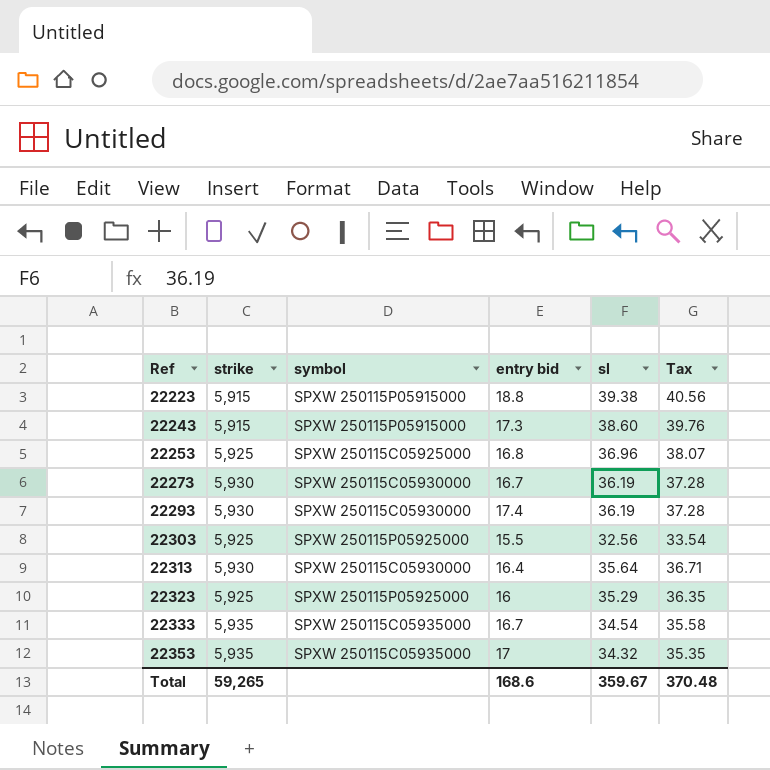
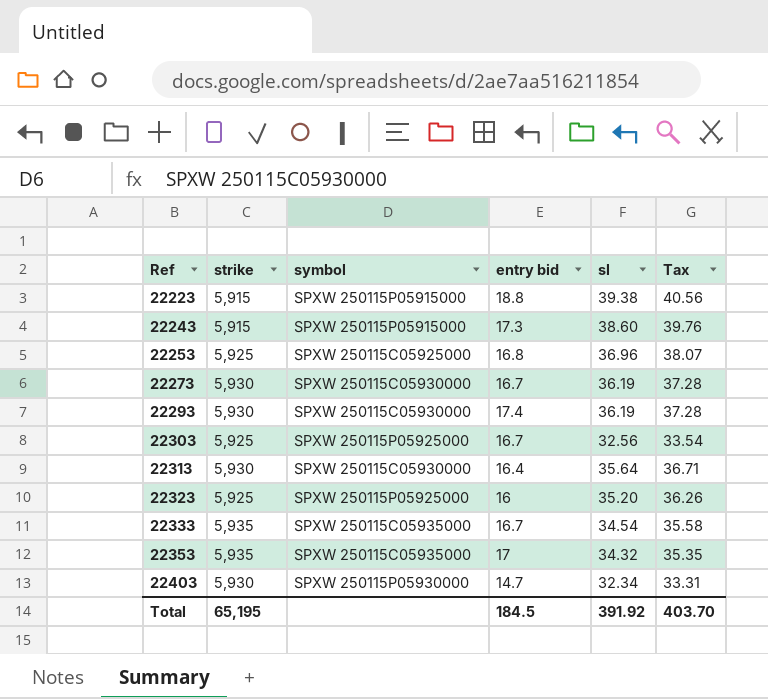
22303 | entry bid: 15.5 -> 16.7
22323 | sl: 35.29 -> 35.20
22323 | Tax: 36.35 -> 36.26
row 22403: none -> 5,930 | SPXW 250115P05930000 | 14.7 | 32.34 | 33.31
Total | strike: 59,265 -> 65,195
Total | entry bid: 168.6 -> 184.5
Total | sl: 359.67 -> 391.92
Total | Tax: 370.48 -> 403.70

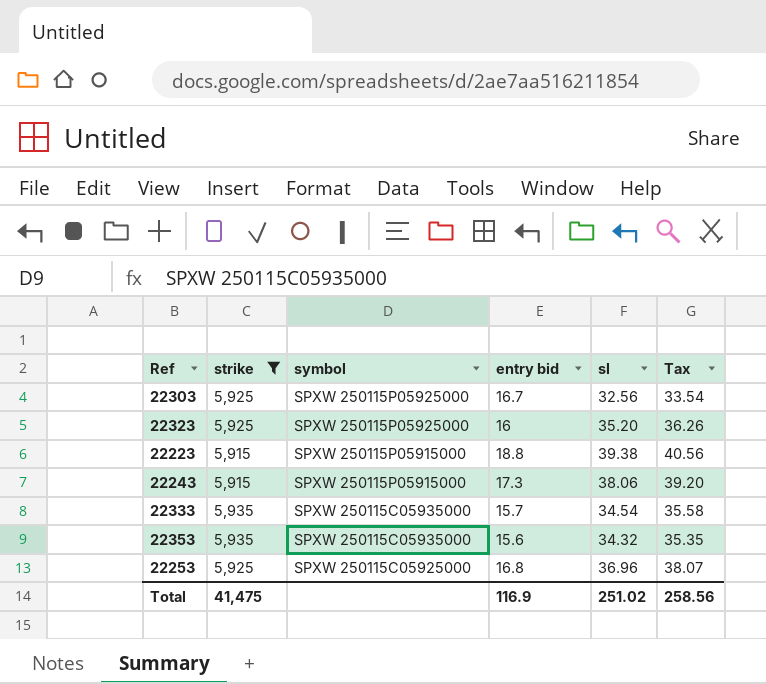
filter: none -> strike != 5,930
row order: Ref ascending -> symbol descending
22243 | sl: 38.60 -> 38.06
22243 | Tax: 39.76 -> 39.20
22333 | entry bid: 16.7 -> 15.7
22353 | entry bid: 17 -> 15.6
Total | strike: 65,195 -> 41,475
Total | entry bid: 184.5 -> 116.9
Total | sl: 391.92 -> 251.02
Total | Tax: 403.70 -> 258.56

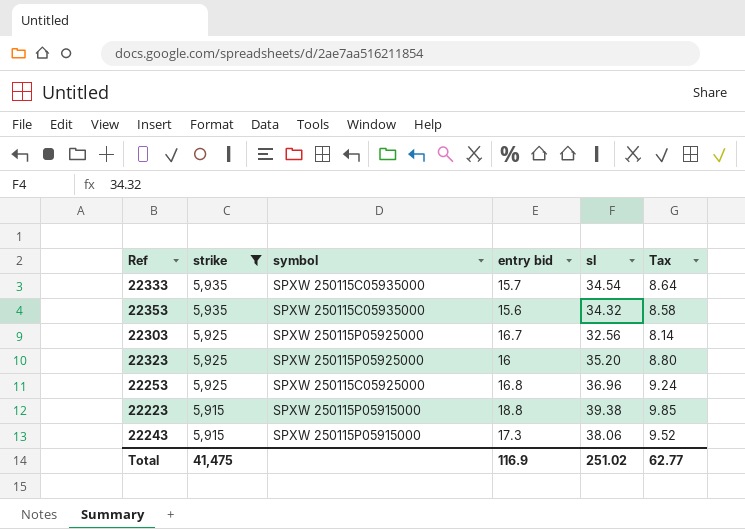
row order: symbol descending -> strike descending
column Tax | formula: [sl] * 1.03 -> [sl] * 0.25
Total | Tax: 258.56 -> 62.77

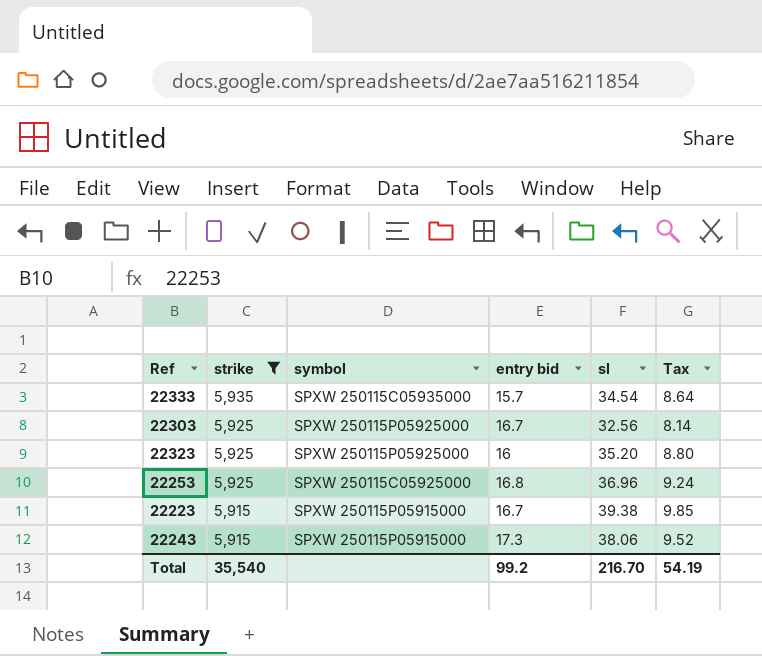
row 22353: 5,935 | SPXW 250115C05935000 | 15.6 | 34.32 | 8.58 -> none
22223 | entry bid: 18.8 -> 16.7
Total | strike: 41,475 -> 35,540
Total | entry bid: 116.9 -> 99.2
Total | sl: 251.02 -> 216.70
Total | Tax: 62.77 -> 54.19

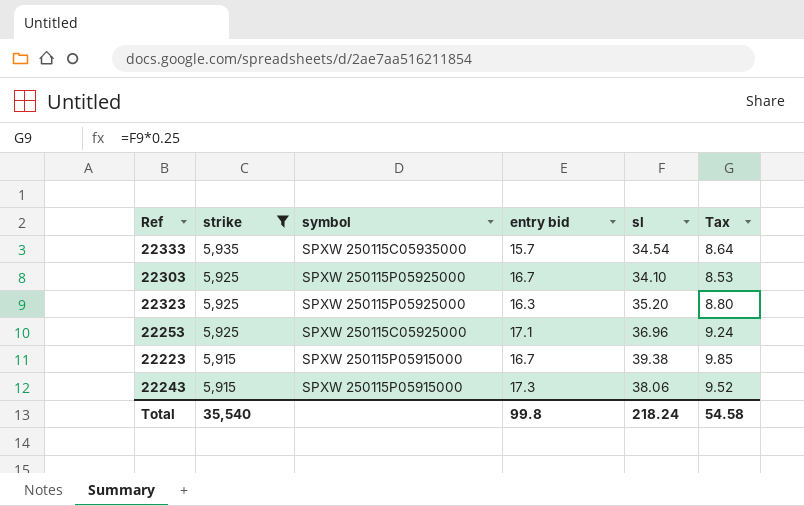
22303 | sl: 32.56 -> 34.10
22303 | Tax: 8.14 -> 8.53
22323 | entry bid: 16 -> 16.3
22253 | entry bid: 16.8 -> 17.1
Total | entry bid: 99.2 -> 99.8
Total | sl: 216.70 -> 218.24
Total | Tax: 54.19 -> 54.58

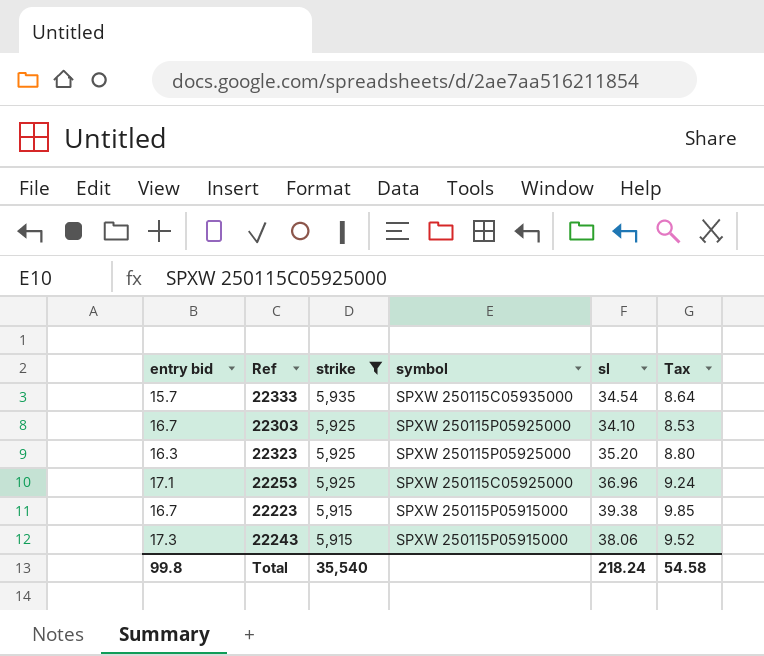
column entry bid | position: 4 -> 1

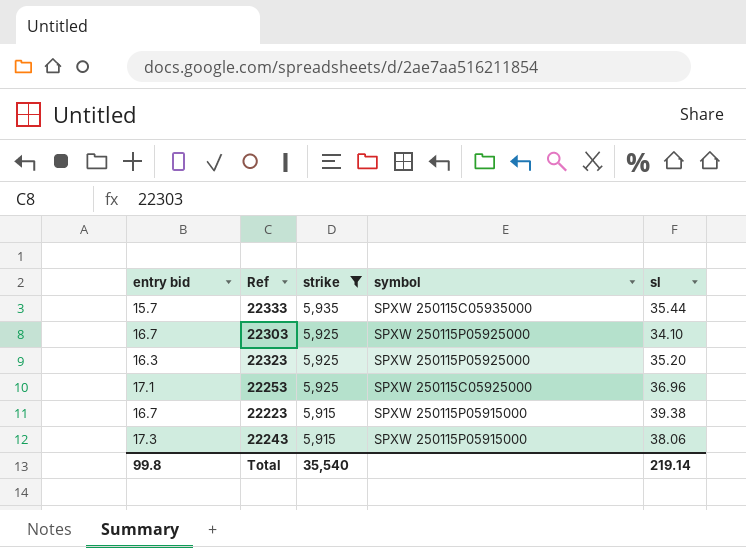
column Tax | formula: [sl] * 0.25 -> none
22333 | sl: 34.54 -> 35.44
Total | sl: 218.24 -> 219.14

